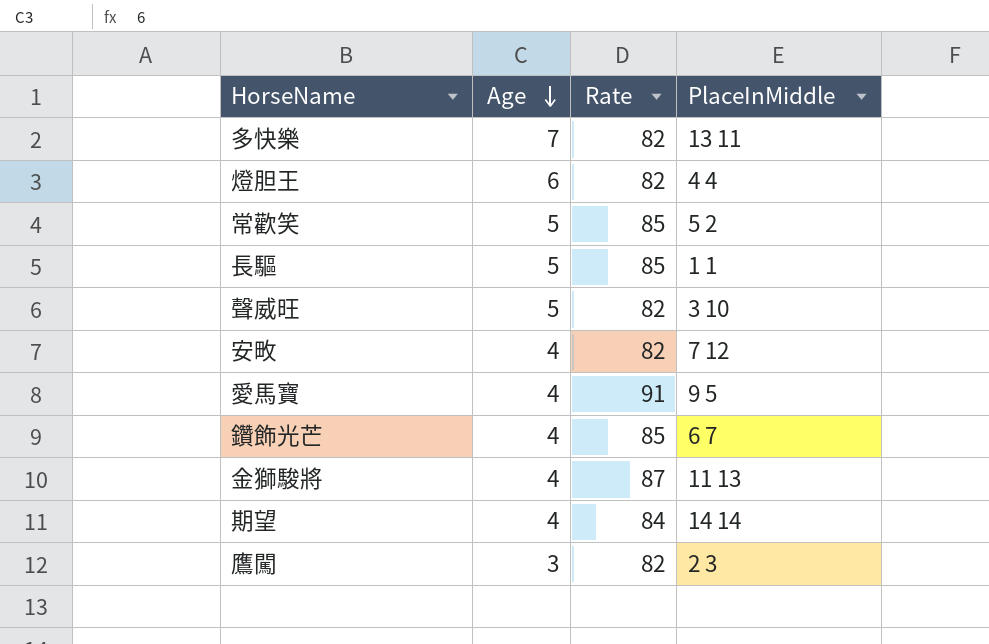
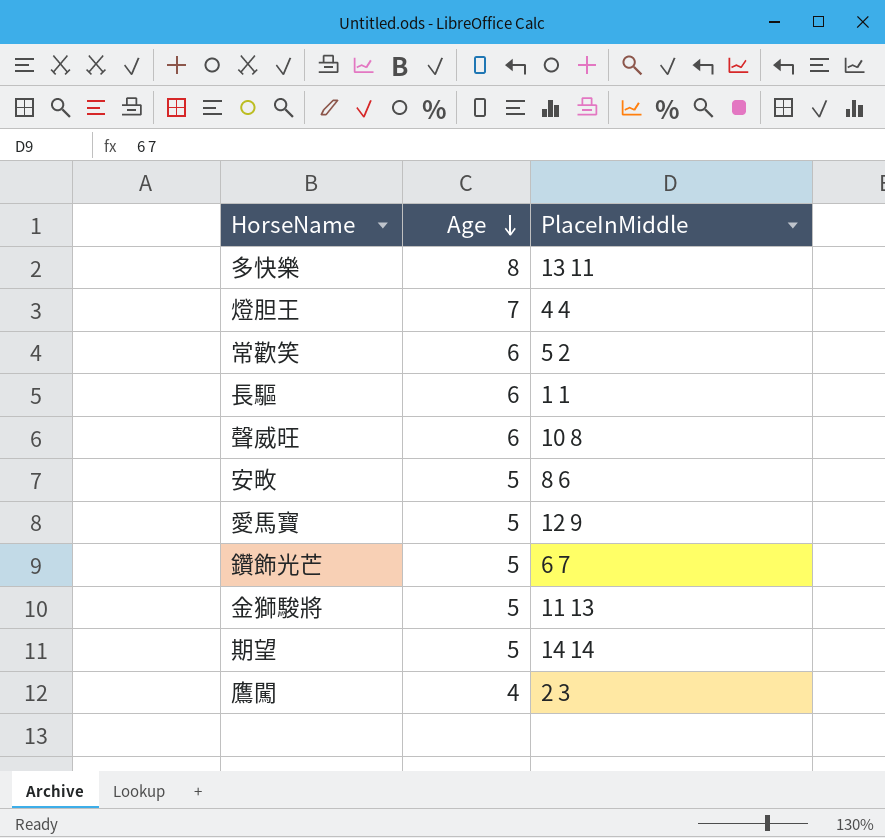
column Rate | position: 3 -> none
多快樂 | Age: 7 -> 8
燈胆王 | Age: 6 -> 7
常歡笑 | Age: 5 -> 6
長驅 | Age: 5 -> 6
聲威旺 | Age: 5 -> 6
聲威旺 | PlaceInMiddle: 3 10 -> 10 8
安畋 | Age: 4 -> 5
安畋 | PlaceInMiddle: 7 12 -> 8 6
愛馬寶 | Age: 4 -> 5
愛馬寶 | PlaceInMiddle: 9 5 -> 12 9
鑽飾光芒 | Age: 4 -> 5
金獅駿將 | Age: 4 -> 5
期望 | Age: 4 -> 5
鷹闖 | Age: 3 -> 4

